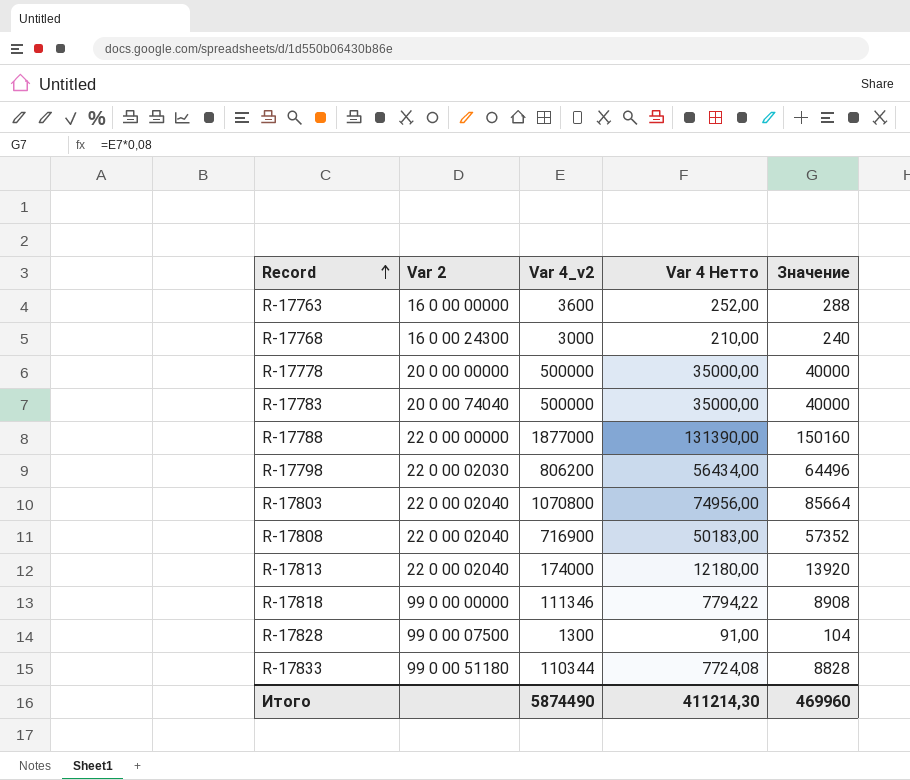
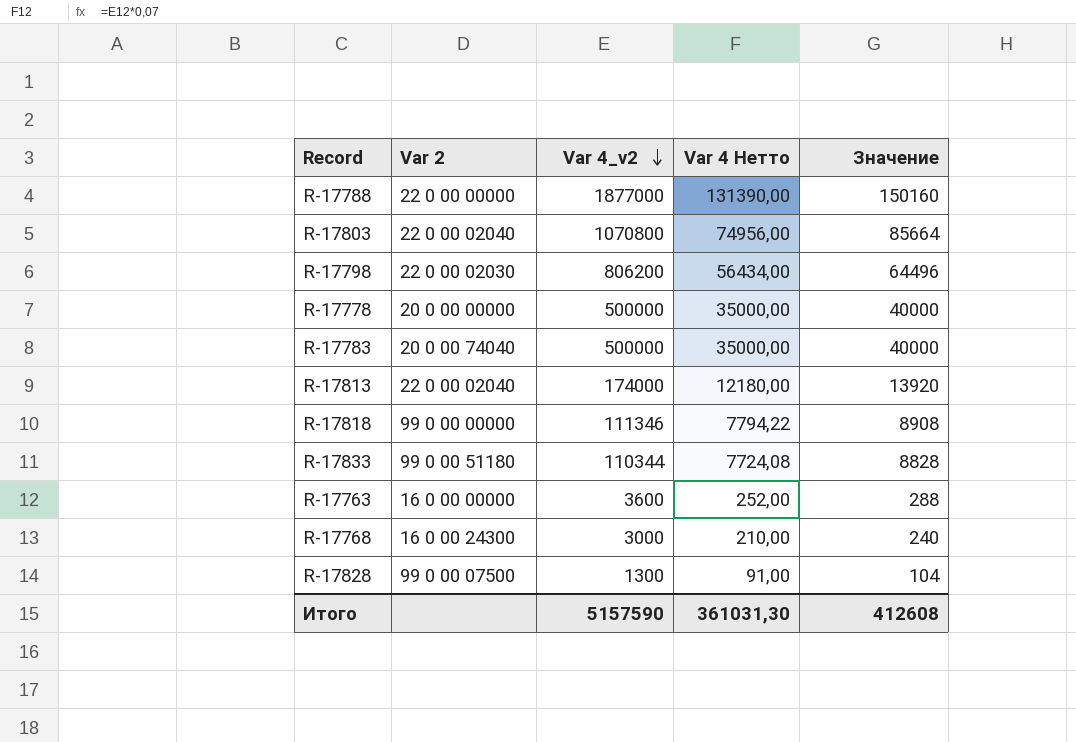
row order: Record ascending -> Var 4_v2 descending
row R-17808: 22 0 00 02040 | 716900 | 50183,00 | 57352 -> none
Итого | Var 4_v2: 5874490 -> 5157590
Итого | Var 4 Нетто: 411214,30 -> 361031,30
Итого | Значение: 469960 -> 412608

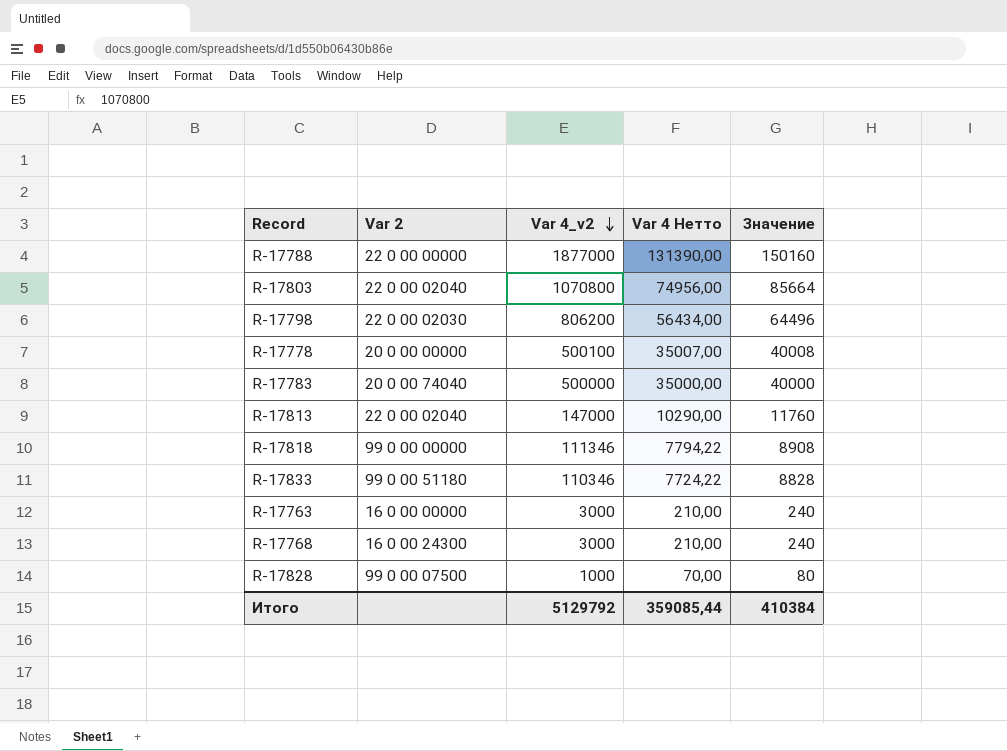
R-17778 | Var 4_v2: 500000 -> 500100
R-17778 | Var 4 Нетто: 35000,00 -> 35007,00
R-17778 | Значение: 40000 -> 40008
R-17813 | Var 4_v2: 174000 -> 147000
R-17813 | Var 4 Нетто: 12180,00 -> 10290,00
R-17813 | Значение: 13920 -> 11760
R-17833 | Var 4_v2: 110344 -> 110346
R-17833 | Var 4 Нетто: 7724,08 -> 7724,22
R-17763 | Var 4_v2: 3600 -> 3000
R-17763 | Var 4 Нетто: 252,00 -> 210,00
R-17763 | Значение: 288 -> 240
R-17828 | Var 4_v2: 1300 -> 1000
R-17828 | Var 4 Нетто: 91,00 -> 70,00
R-17828 | Значение: 104 -> 80
Итого | Var 4_v2: 5157590 -> 5129792
Итого | Var 4 Нетто: 361031,30 -> 359085,44
Итого | Значение: 412608 -> 410384

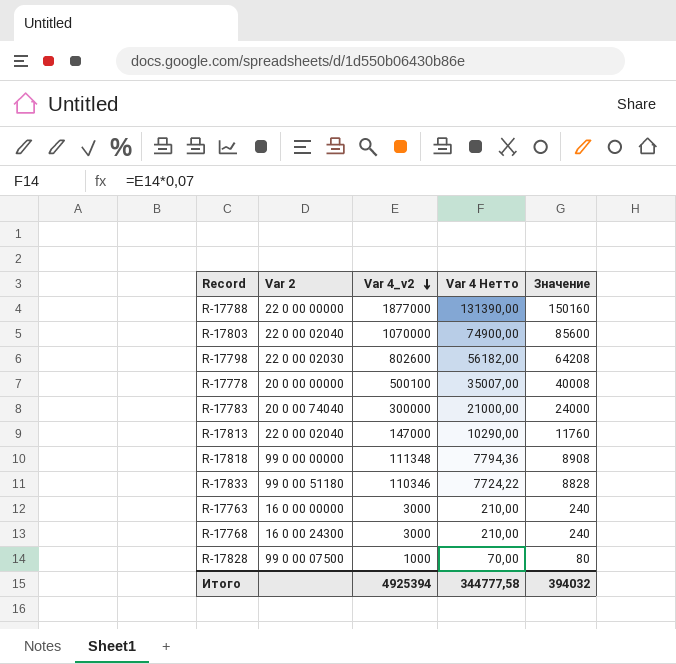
R-17803 | Var 4_v2: 1070800 -> 1070000
R-17803 | Var 4 Нетто: 74956,00 -> 74900,00
R-17803 | Значение: 85664 -> 85600
R-17798 | Var 4_v2: 806200 -> 802600
R-17798 | Var 4 Нетто: 56434,00 -> 56182,00
R-17798 | Значение: 64496 -> 64208
R-17783 | Var 4_v2: 500000 -> 300000
R-17783 | Var 4 Нетто: 35000,00 -> 21000,00
R-17783 | Значение: 40000 -> 24000
R-17818 | Var 4_v2: 111346 -> 111348
R-17818 | Var 4 Нетто: 7794,22 -> 7794,36
Итого | Var 4_v2: 5129792 -> 4925394
Итого | Var 4 Нетто: 359085,44 -> 344777,58
Итого | Значение: 410384 -> 394032

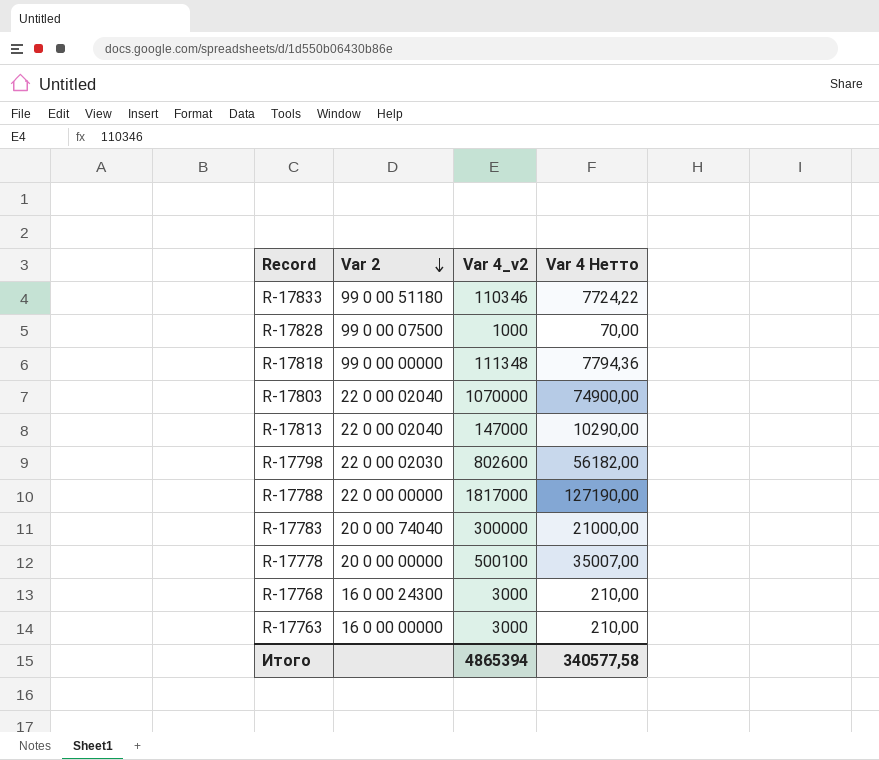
row order: Var 4_v2 descending -> Var 2 descending
column Значение | formula: [Var 4_v2] * 0,08 -> none
R-17788 | Var 4_v2: 1877000 -> 1817000
R-17788 | Var 4 Нетто: 131390,00 -> 127190,00
Итого | Var 4_v2: 4925394 -> 4865394
Итого | Var 4 Нетто: 344777,58 -> 340577,58

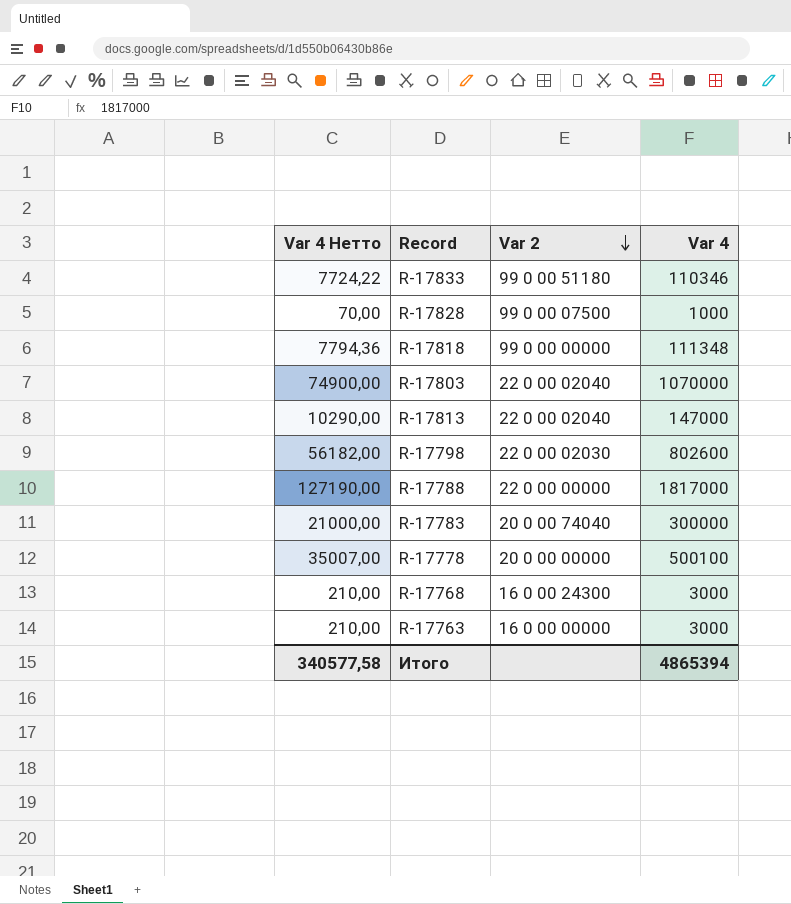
column Var 4 Нетто | position: 4 -> 1
column name: Var 4_v2 -> Var 4

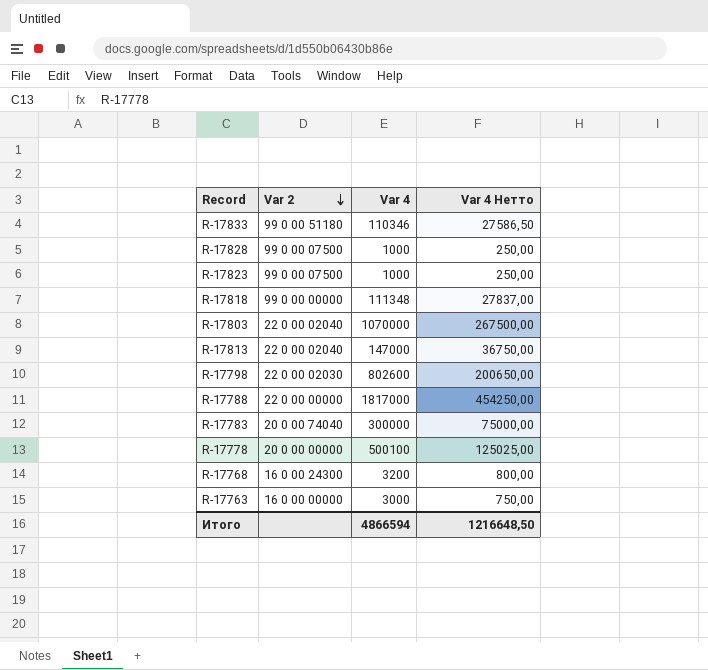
column Var 4 Нетто | formula: [Var 4] * 0,07 -> [Var 4] * 0,25
column Var 4 Нетто | position: 1 -> 4
row R-17823: none -> 99 0 00 07500 | 1000 | 250,00
R-17768 | Var 4: 3000 -> 3200
Итого | Var 4: 4865394 -> 4866594
Итого | Var 4 Нетто: 340577,58 -> 1216648,50

